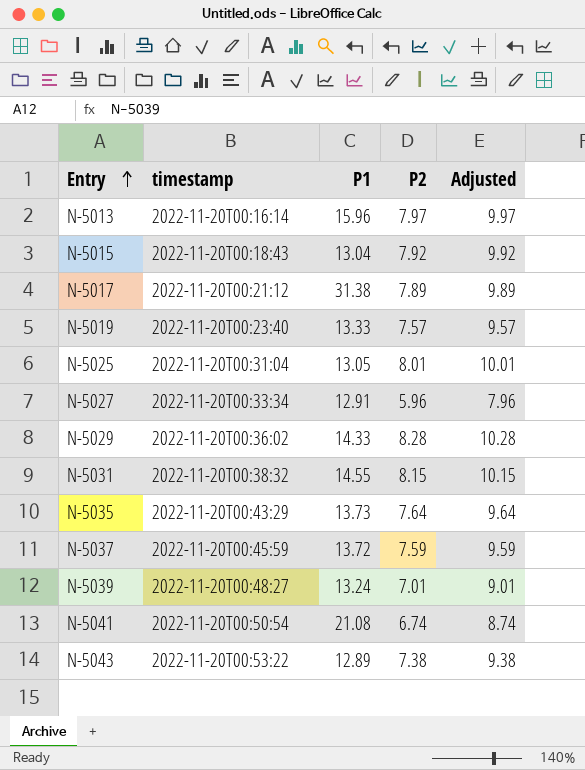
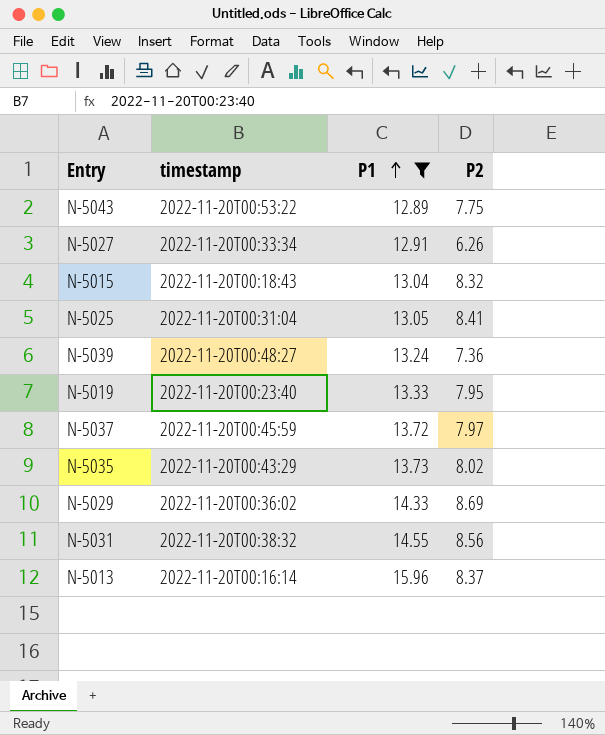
filter: none -> P1 <= 15.96
row order: Entry ascending -> P1 ascending
column Adjusted | formula: [P2] + 2 -> none
N-5043 | P2: 7.38 -> 7.75
N-5027 | P2: 5.96 -> 6.26
N-5015 | P2: 7.92 -> 8.32
N-5025 | P2: 8.01 -> 8.41
N-5039 | P2: 7.01 -> 7.36
N-5019 | P2: 7.57 -> 7.95
N-5037 | P2: 7.59 -> 7.97
N-5035 | P2: 7.64 -> 8.02
N-5029 | P2: 8.28 -> 8.69
N-5031 | P2: 8.15 -> 8.56
N-5013 | P2: 7.97 -> 8.37

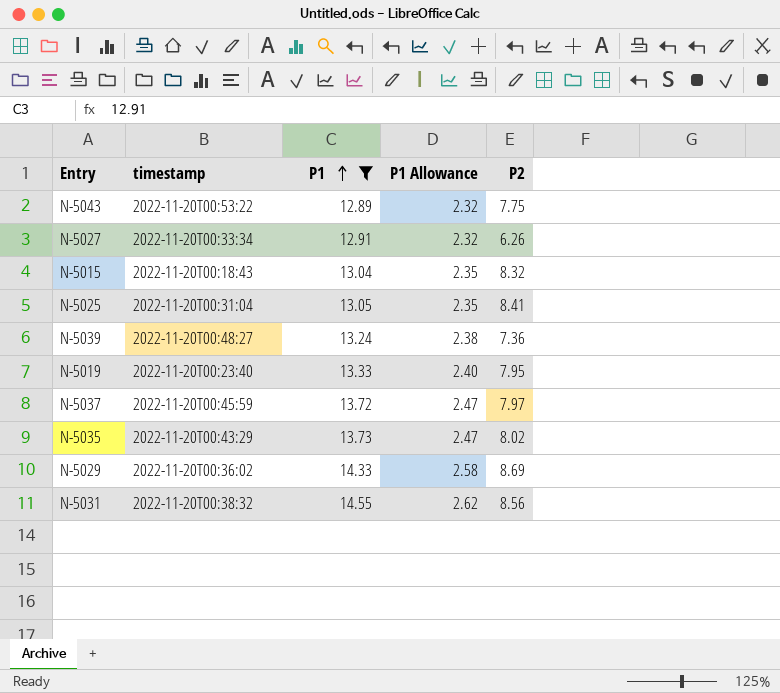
column P1 Allowance | formula: none -> [P1] * 0.18
row N-5013: 2022-11-20T00:16:14 | 15.96 | 8.37 -> none

